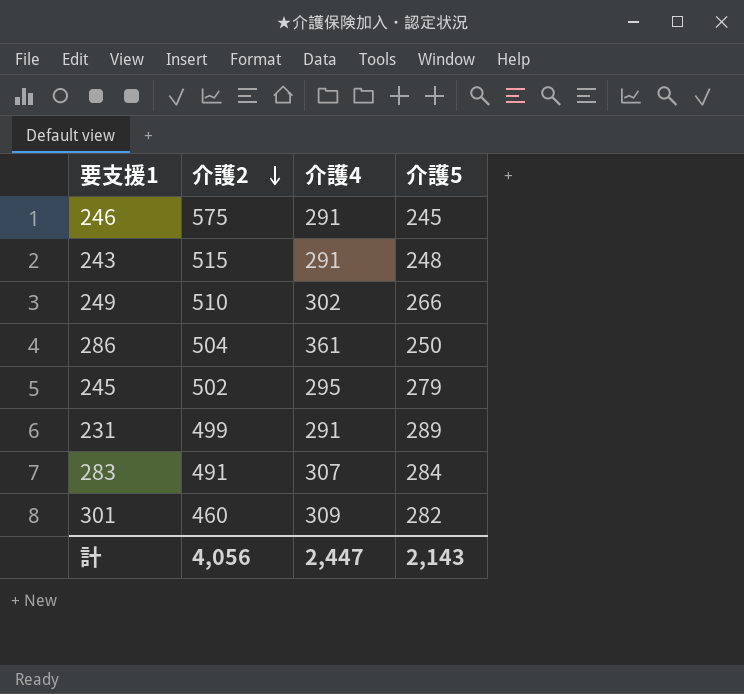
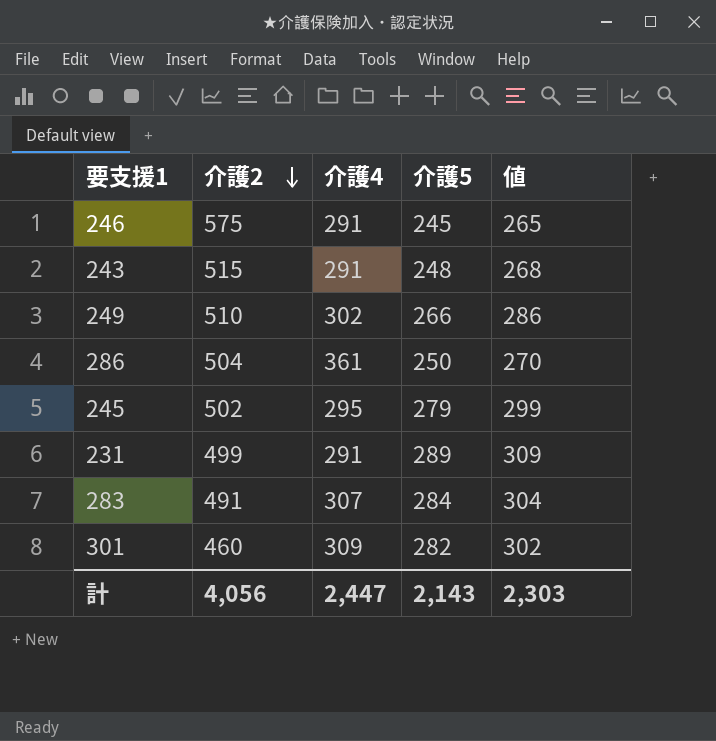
column 値 | formula: none -> [介護5] + 20

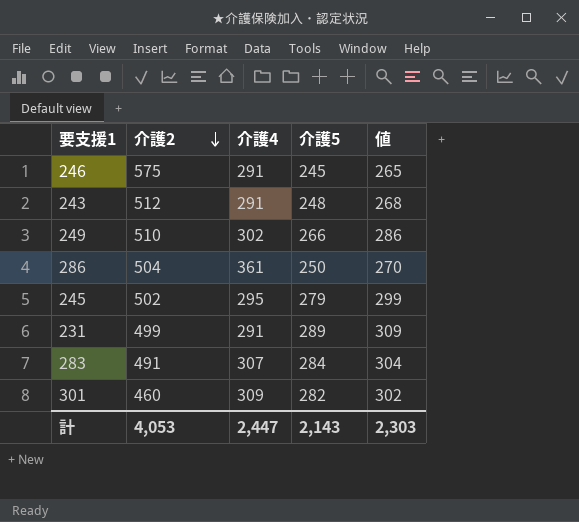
243 | 介護2: 515 -> 512
計 | 介護2: 4,056 -> 4,053

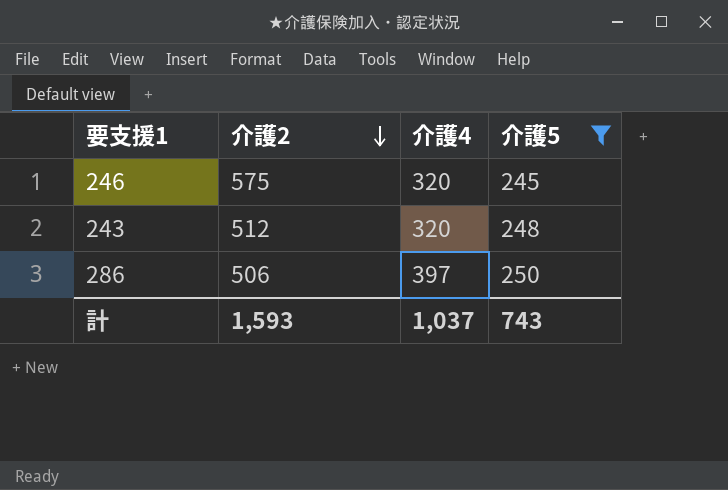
filter: none -> 介護5 <= 250
column 値 | formula: [介護5] + 20 -> none
246 | 介護4: 291 -> 320
243 | 介護4: 291 -> 320
286 | 介護2: 504 -> 506
286 | 介護4: 361 -> 397
計 | 介護2: 4,053 -> 1,593
計 | 介護4: 2,447 -> 1,037
計 | 介護5: 2,143 -> 743

